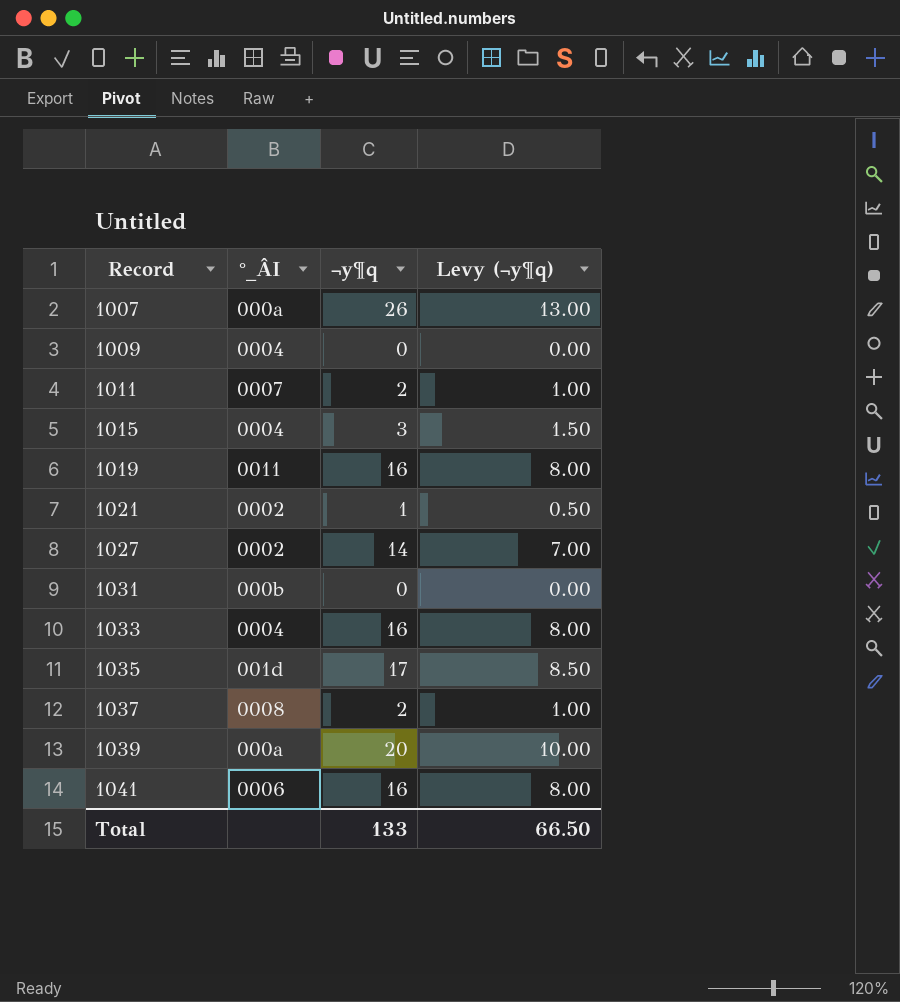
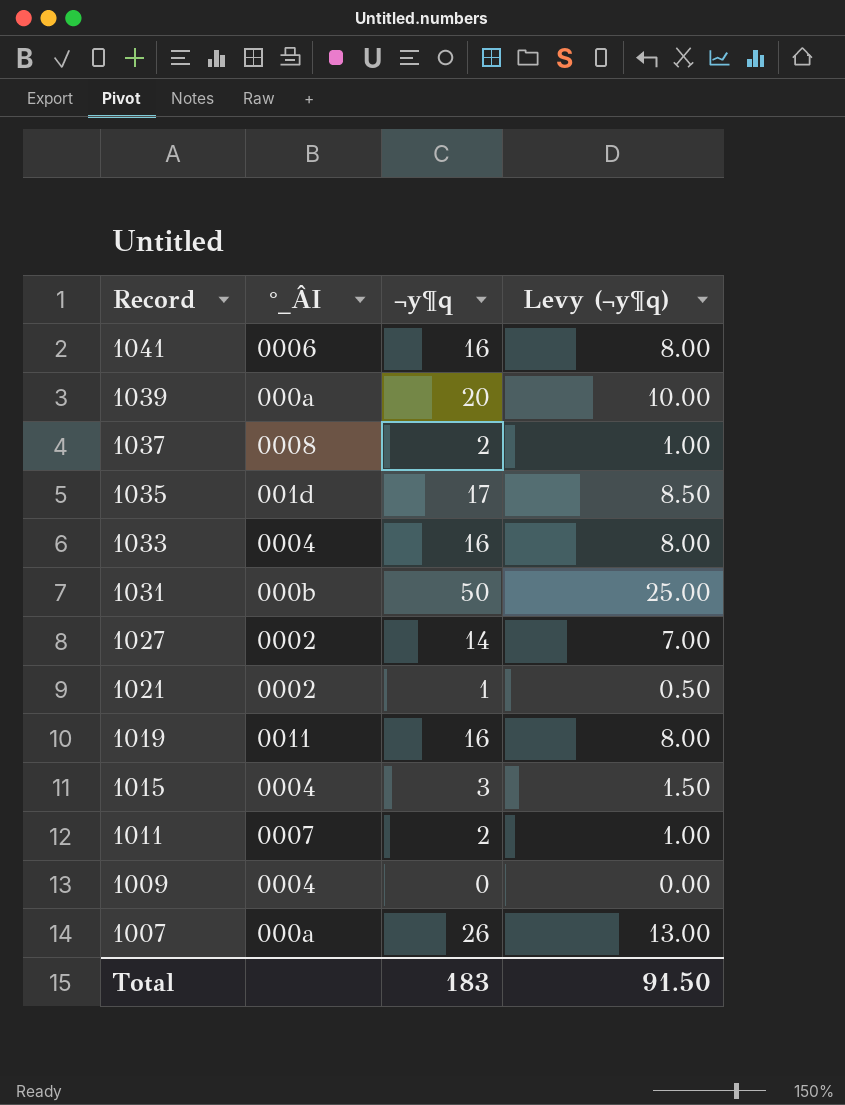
row order: Record ascending -> Record descending
1031 | ¬y¶q: 0 -> 50
1031 | Levy (¬y¶q): 0.00 -> 25.00
Total | ¬y¶q: 133 -> 183
Total | Levy (¬y¶q): 66.50 -> 91.50

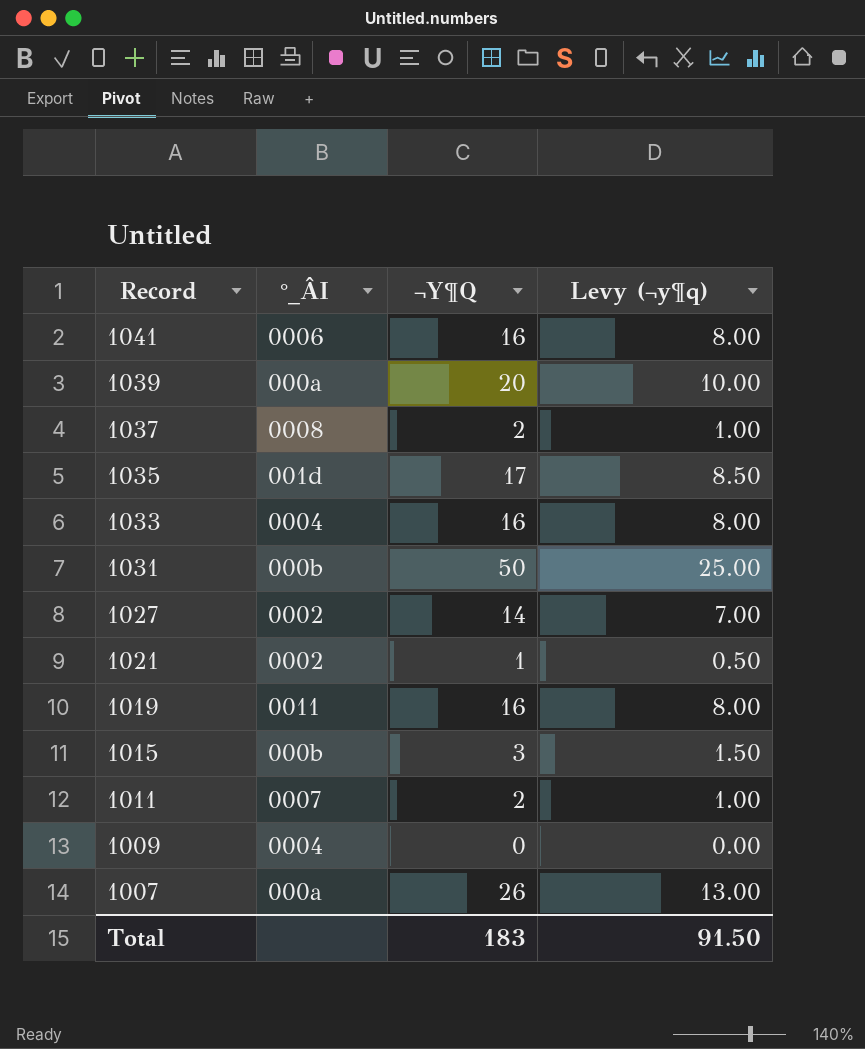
column name: ¬y¶q -> ¬Y¶Q
1015 | °_ÂI: 0004 -> 000b

